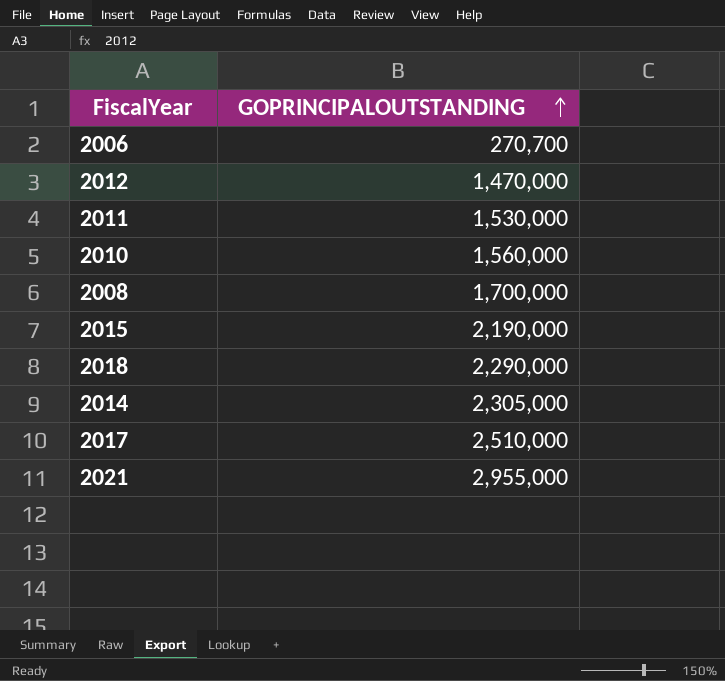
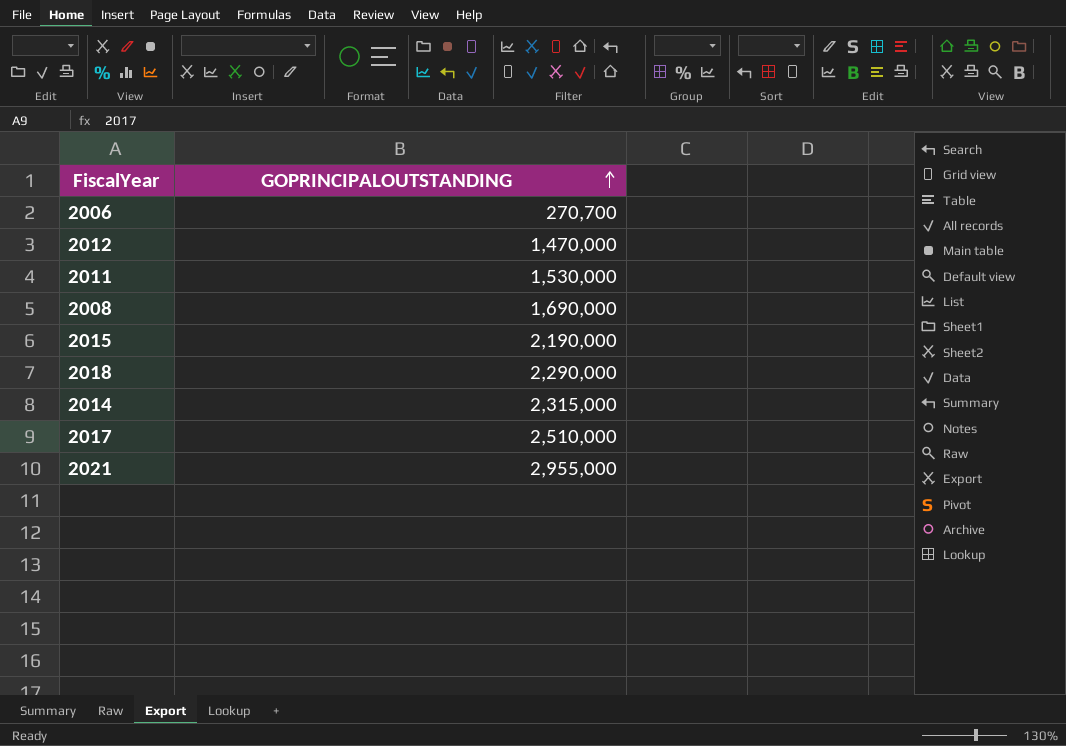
row 2010: 1,560,000 -> none
2008 | GOPRINCIPALOUTSTANDING: 1,700,000 -> 1,690,000
2014 | GOPRINCIPALOUTSTANDING: 2,305,000 -> 2,315,000

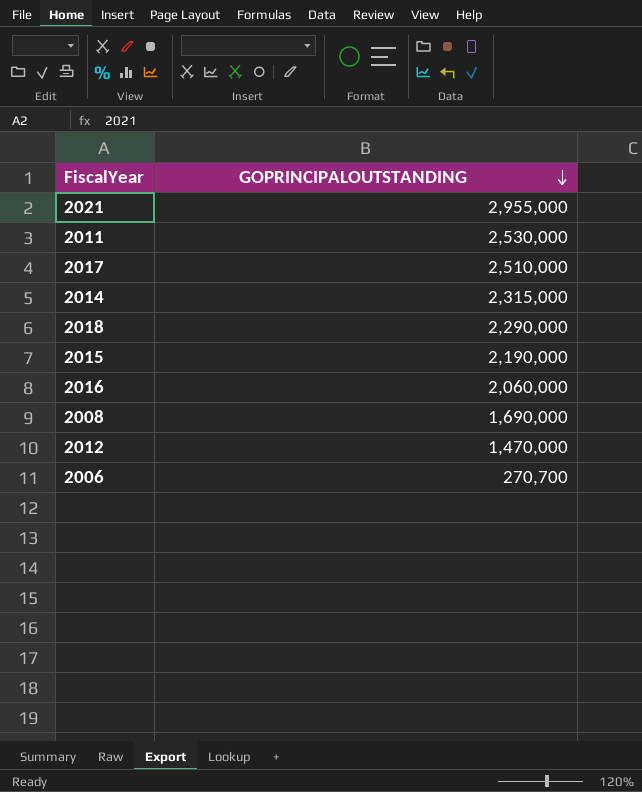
row order: GOPRINCIPALOUTSTANDING ascending -> GOPRINCIPALOUTSTANDING descending
2011 | GOPRINCIPALOUTSTANDING: 1,530,000 -> 2,530,000
row 2016: none -> 2,060,000

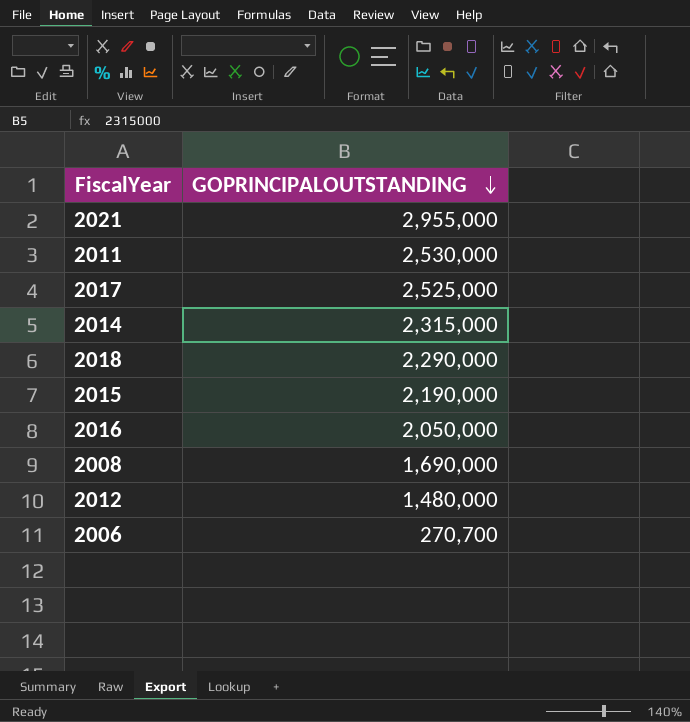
2017 | GOPRINCIPALOUTSTANDING: 2,510,000 -> 2,525,000
2016 | GOPRINCIPALOUTSTANDING: 2,060,000 -> 2,050,000
2012 | GOPRINCIPALOUTSTANDING: 1,470,000 -> 1,480,000

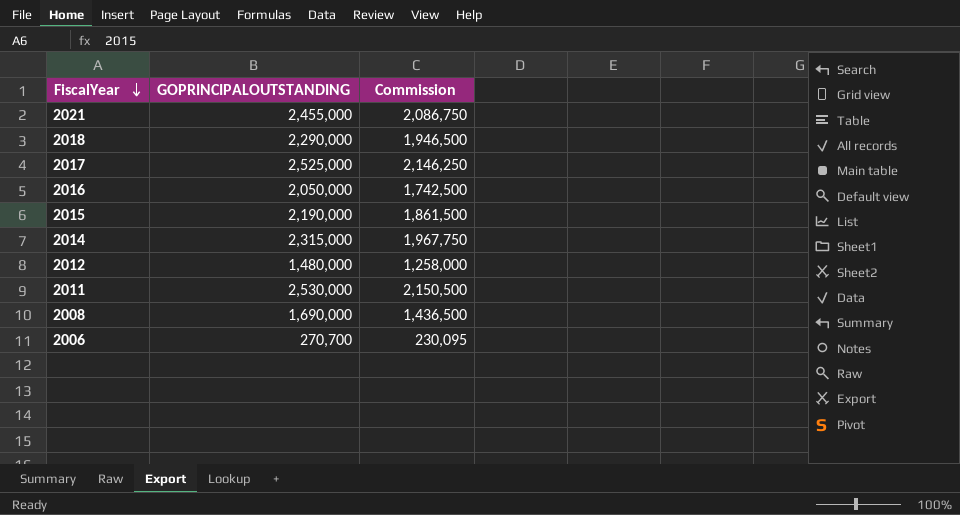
row order: GOPRINCIPALOUTSTANDING descending -> FiscalYear descending
column Commission | formula: none -> [GOPRINCIPALOUTSTANDING] * 0.85
2021 | GOPRINCIPALOUTSTANDING: 2,955,000 -> 2,455,000

